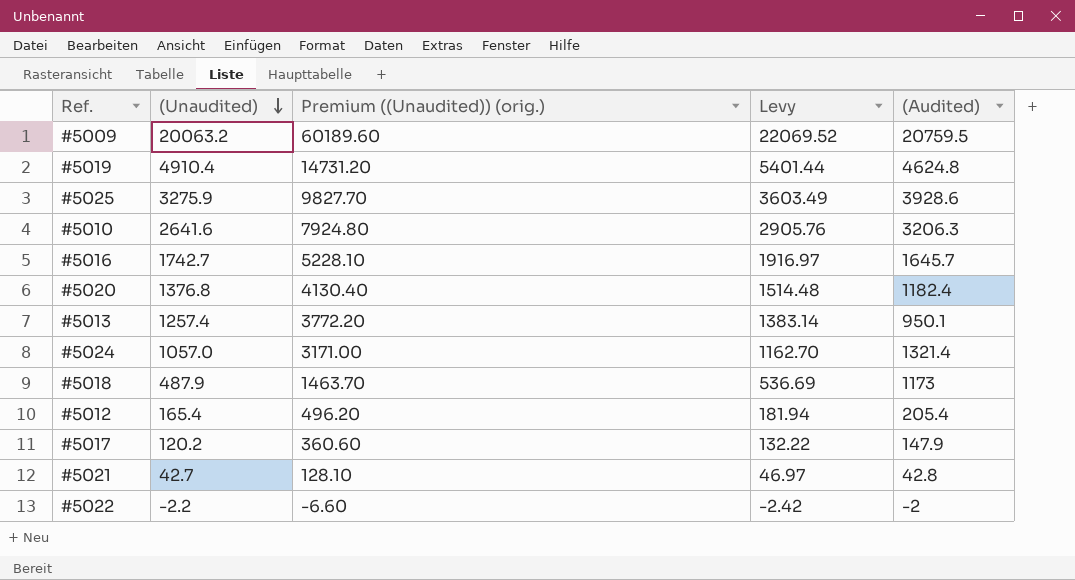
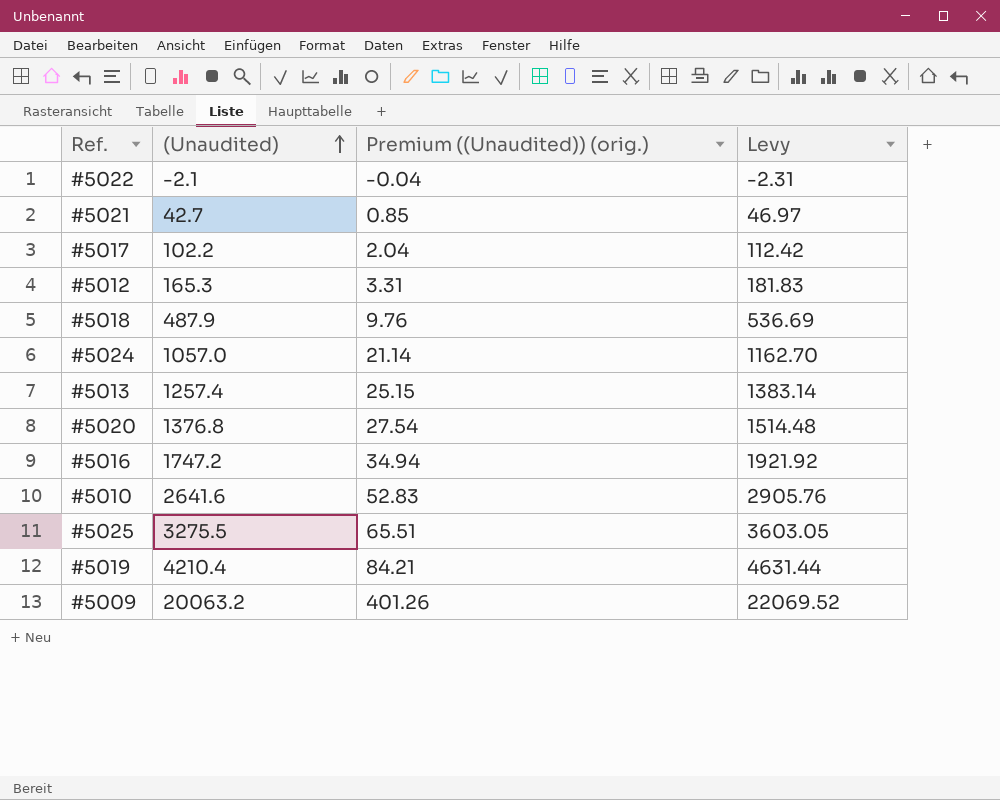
row order: (Unaudited) descending -> (Unaudited) ascending
column (Audited) | position: 5 -> none
column Premium ((Unaudited)) (orig.) | formula: [(Unaudited)] * 3 -> [(Unaudited)] * 0.02
#5022 | (Unaudited): -2.2 -> -2.1
#5022 | Levy: -2.42 -> -2.31
#5017 | (Unaudited): 120.2 -> 102.2
#5017 | Levy: 132.22 -> 112.42
#5012 | (Unaudited): 165.4 -> 165.3
#5012 | Levy: 181.94 -> 181.83
#5016 | (Unaudited): 1742.7 -> 1747.2
#5016 | Levy: 1916.97 -> 1921.92
#5025 | (Unaudited): 3275.9 -> 3275.5
#5025 | Levy: 3603.49 -> 3603.05
#5019 | (Unaudited): 4910.4 -> 4210.4
#5019 | Levy: 5401.44 -> 4631.44

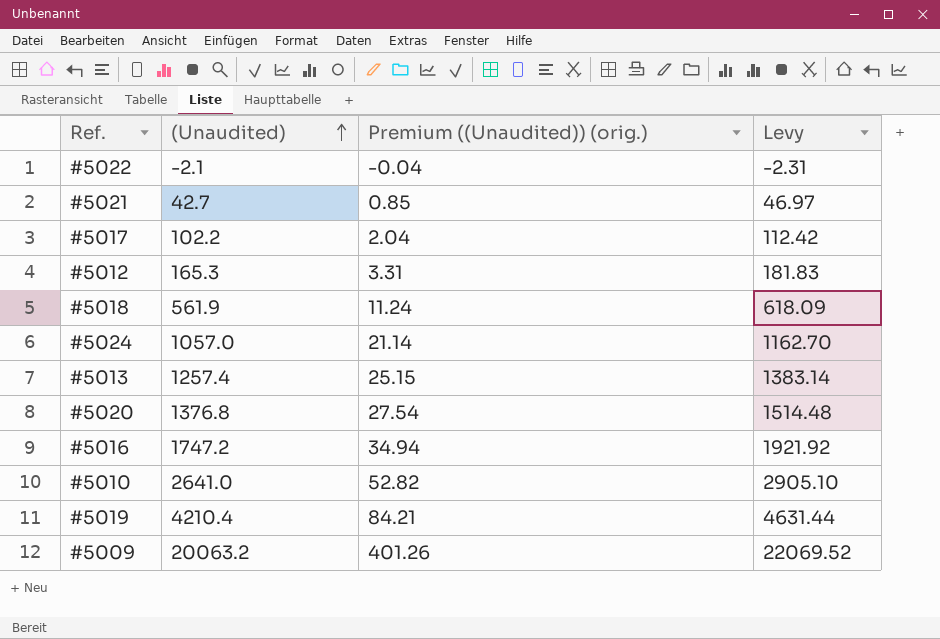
row #5025: 3275.5 | 65.51 | 3603.05 -> none
#5018 | (Unaudited): 487.9 -> 561.9
#5018 | Premium ((Unaudited)) (orig.): 9.76 -> 11.24
#5018 | Levy: 536.69 -> 618.09
#5010 | (Unaudited): 2641.6 -> 2641.0
#5010 | Premium ((Unaudited)) (orig.): 52.83 -> 52.82
#5010 | Levy: 2905.76 -> 2905.10

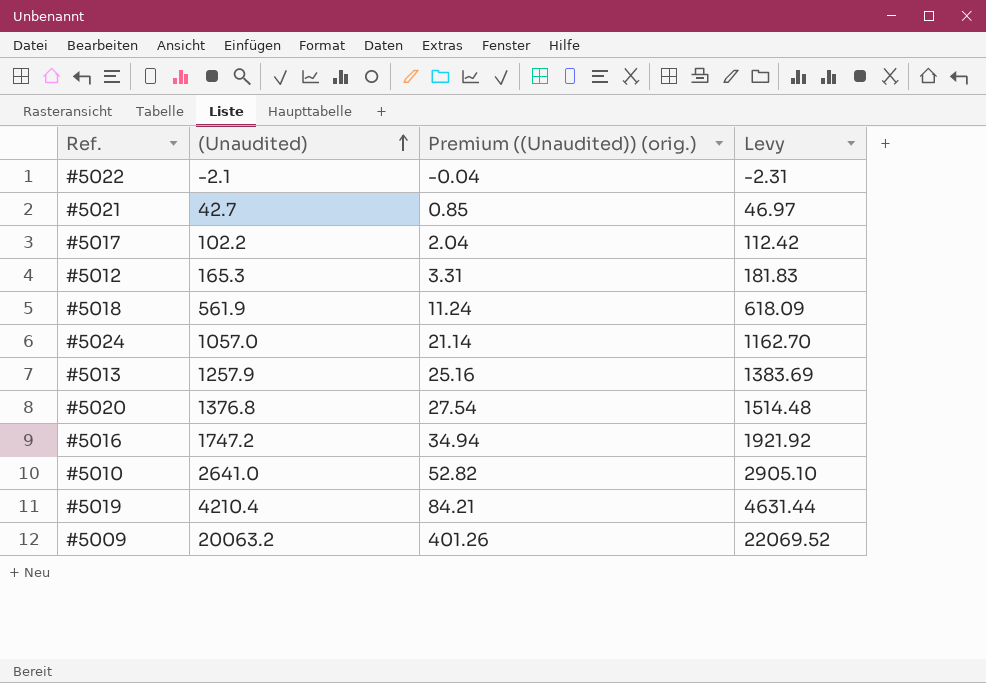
#5013 | (Unaudited): 1257.4 -> 1257.9
#5013 | Premium ((Unaudited)) (orig.): 25.15 -> 25.16
#5013 | Levy: 1383.14 -> 1383.69

